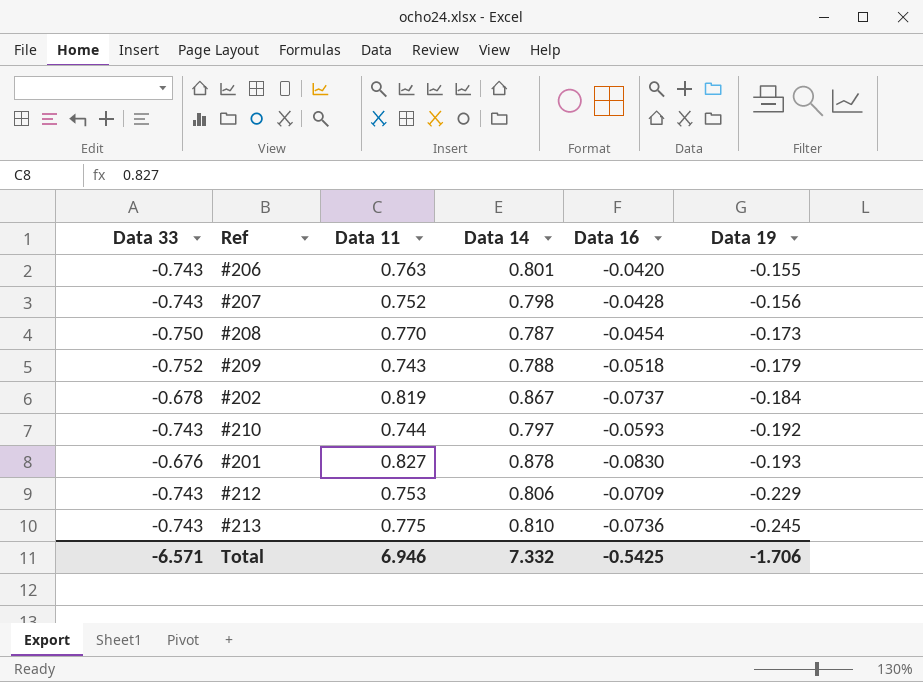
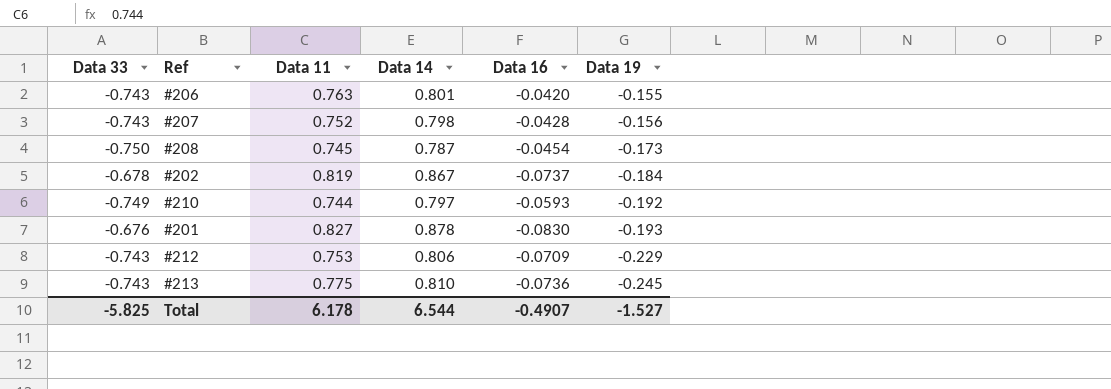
row #209: -0.752 | 0.743 | 0.788 | -0.0518 | -0.179 -> none
#208 | Data 11: 0.770 -> 0.745
#210 | Data 33: -0.743 -> -0.749
Total | Data 33: -6.571 -> -5.825
Total | Data 11: 6.946 -> 6.178
Total | Data 14: 7.332 -> 6.544
Total | Data 16: -0.5425 -> -0.4907
Total | Data 19: -1.706 -> -1.527

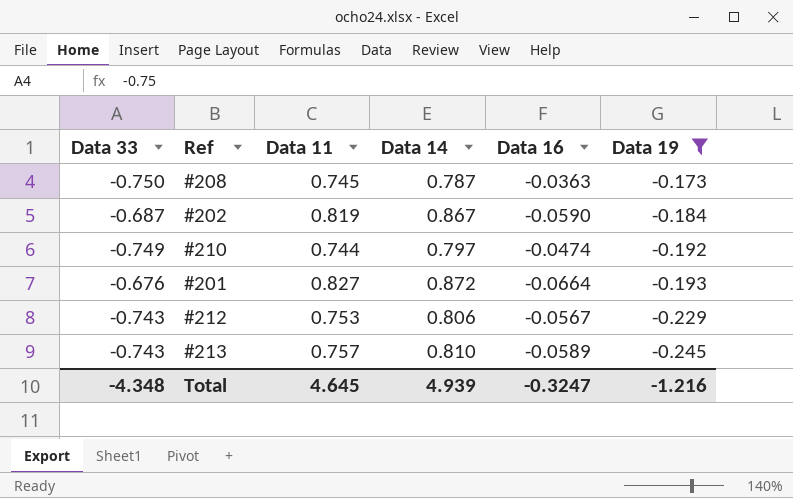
filter: none -> Data 19 <= -0.173
#208 | Data 16: -0.0454 -> -0.0363
#202 | Data 33: -0.678 -> -0.687
#202 | Data 16: -0.0737 -> -0.0590
#210 | Data 16: -0.0593 -> -0.0474
#201 | Data 14: 0.878 -> 0.872
#201 | Data 16: -0.0830 -> -0.0664
#212 | Data 16: -0.0709 -> -0.0567
#213 | Data 11: 0.775 -> 0.757
#213 | Data 16: -0.0736 -> -0.0589
Total | Data 33: -5.825 -> -4.348
Total | Data 11: 6.178 -> 4.645
Total | Data 14: 6.544 -> 4.939
Total | Data 16: -0.4907 -> -0.3247
Total | Data 19: -1.527 -> -1.216

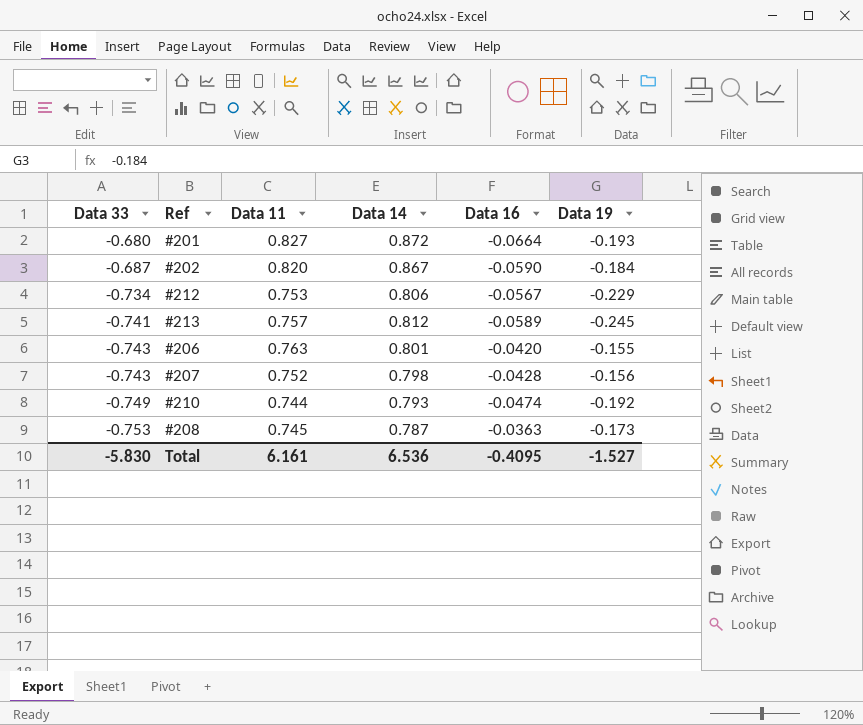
filter: Data 19 <= -0.173 -> none
row order: Data 19 descending -> Data 33 descending
#201 | Data 33: -0.676 -> -0.680
#202 | Data 11: 0.819 -> 0.820
#212 | Data 33: -0.743 -> -0.734
#213 | Data 33: -0.743 -> -0.741
#213 | Data 14: 0.810 -> 0.812
#210 | Data 14: 0.797 -> 0.793
#208 | Data 33: -0.750 -> -0.753
Total | Data 33: -4.348 -> -5.830
Total | Data 11: 4.645 -> 6.161
Total | Data 14: 4.939 -> 6.536
Total | Data 16: -0.3247 -> -0.4095
Total | Data 19: -1.216 -> -1.527

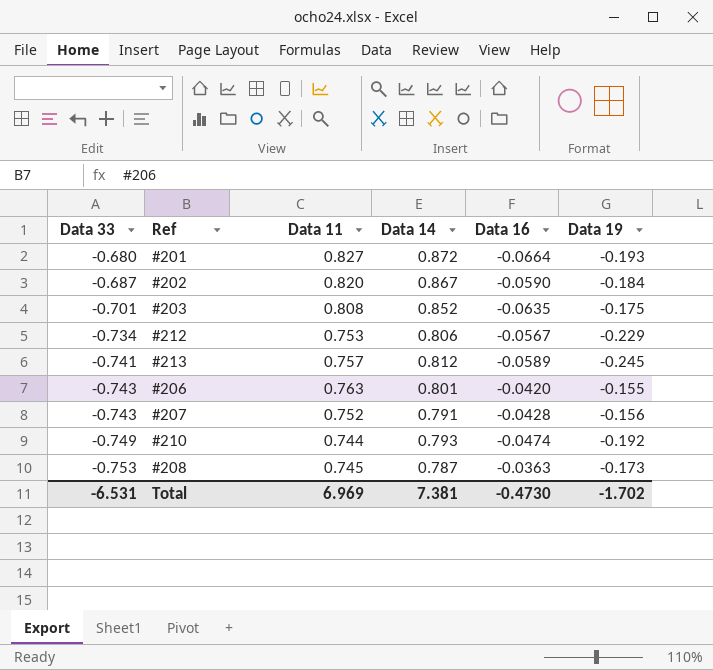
row #203: none -> -0.701 | 0.808 | 0.852 | -0.0635 | -0.175
#207 | Data 14: 0.798 -> 0.791
Total | Data 33: -5.830 -> -6.531
Total | Data 11: 6.161 -> 6.969
Total | Data 14: 6.536 -> 7.381
Total | Data 16: -0.4095 -> -0.4730
Total | Data 19: -1.527 -> -1.702

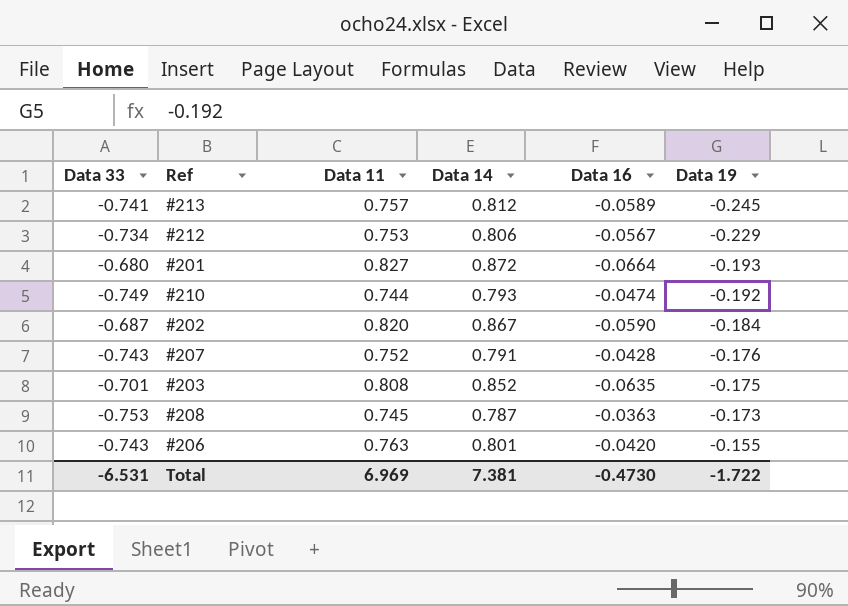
row order: Data 33 descending -> Data 19 ascending
#207 | Data 19: -0.156 -> -0.176
Total | Data 19: -1.702 -> -1.722

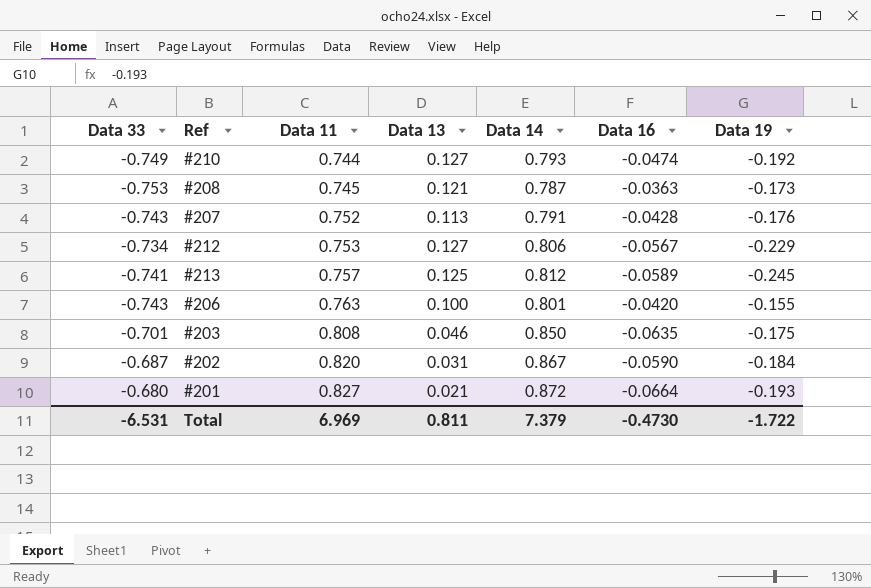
row order: Data 19 ascending -> Data 11 ascending
column Data 13 | position: none -> 4
#203 | Data 14: 0.852 -> 0.850
Total | Data 14: 7.381 -> 7.379

